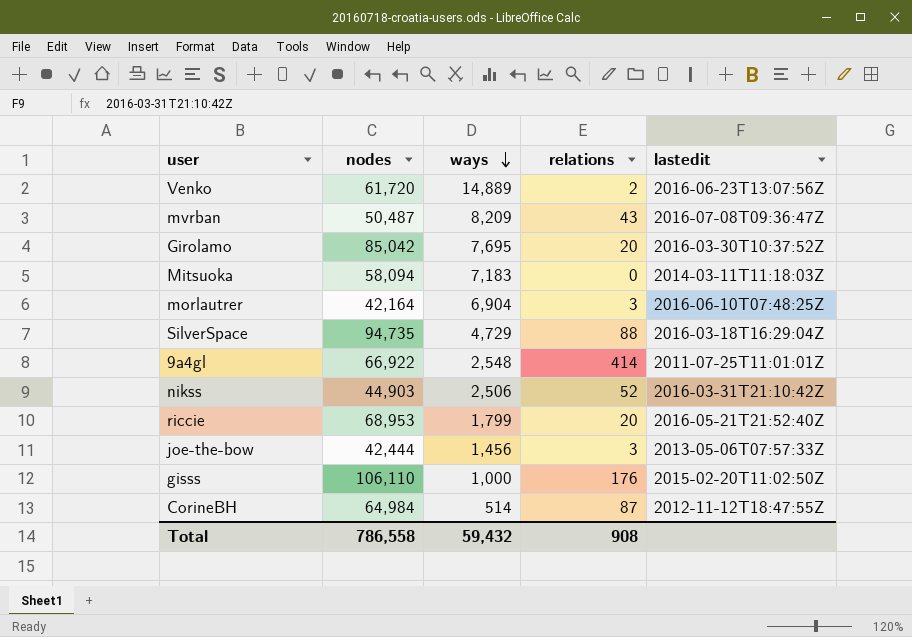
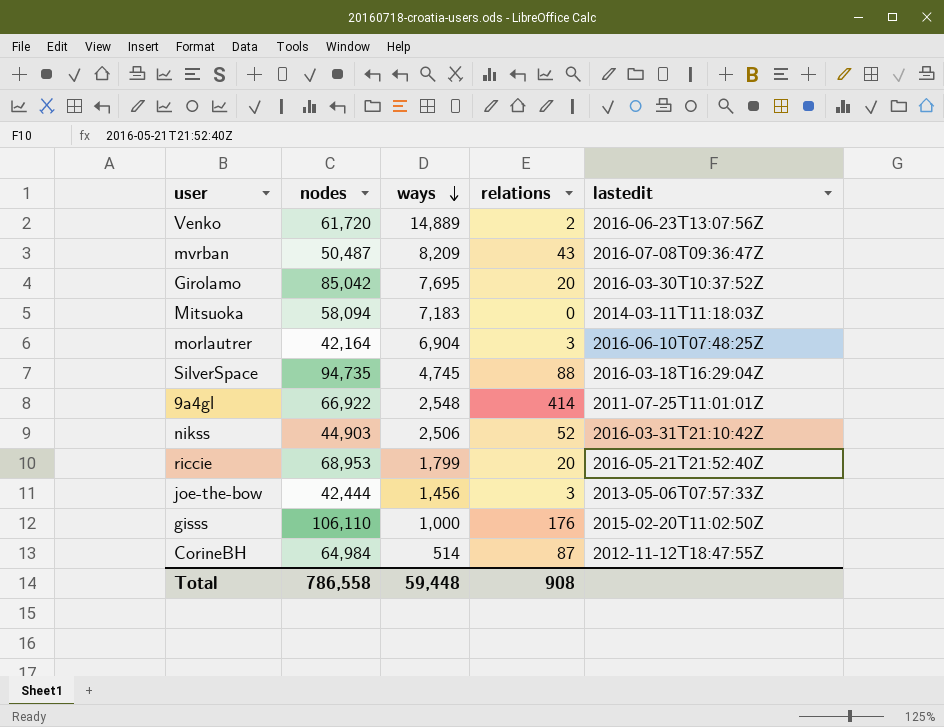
SilverSpace | ways: 4,729 -> 4,745
Total | ways: 59,432 -> 59,448

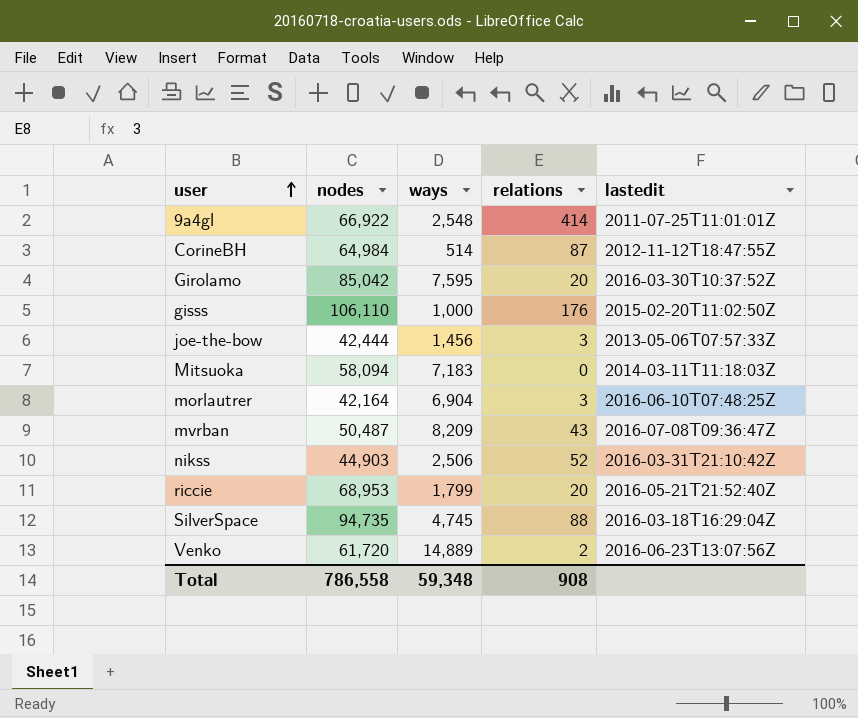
row order: ways descending -> user ascending
Girolamo | ways: 7,695 -> 7,595
Total | ways: 59,448 -> 59,348

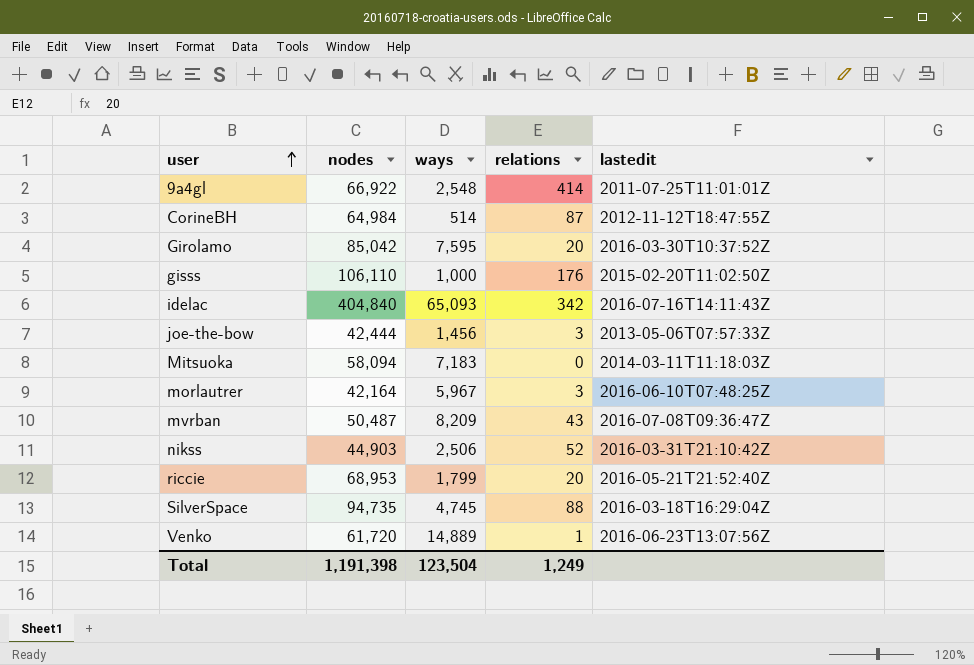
row idelac: none -> 404,840 | 65,093 | 342 | 2016-07-16T14:11:43Z
morlautrer | ways: 6,904 -> 5,967
Venko | relations: 2 -> 1
Total | nodes: 786,558 -> 1,191,398
Total | ways: 59,348 -> 123,504
Total | relations: 908 -> 1,249

